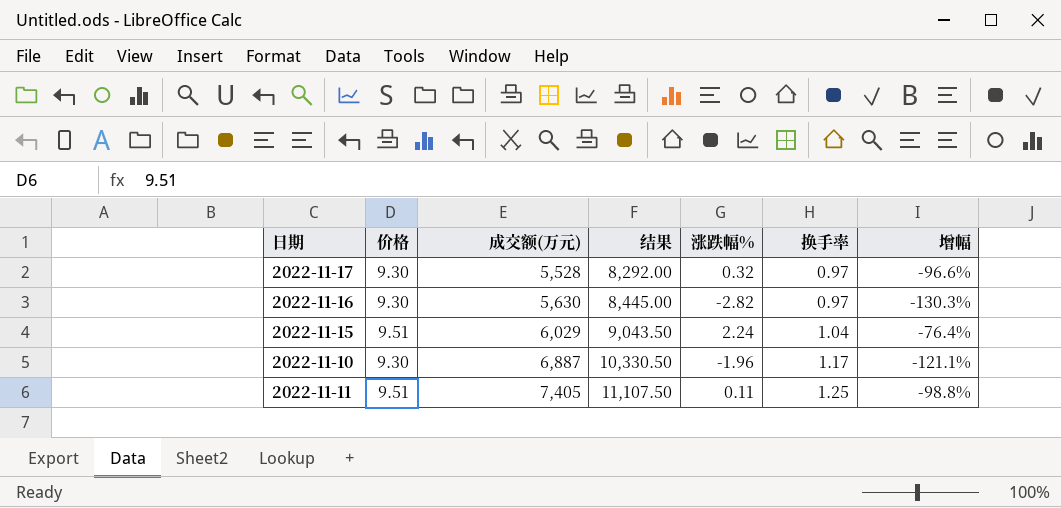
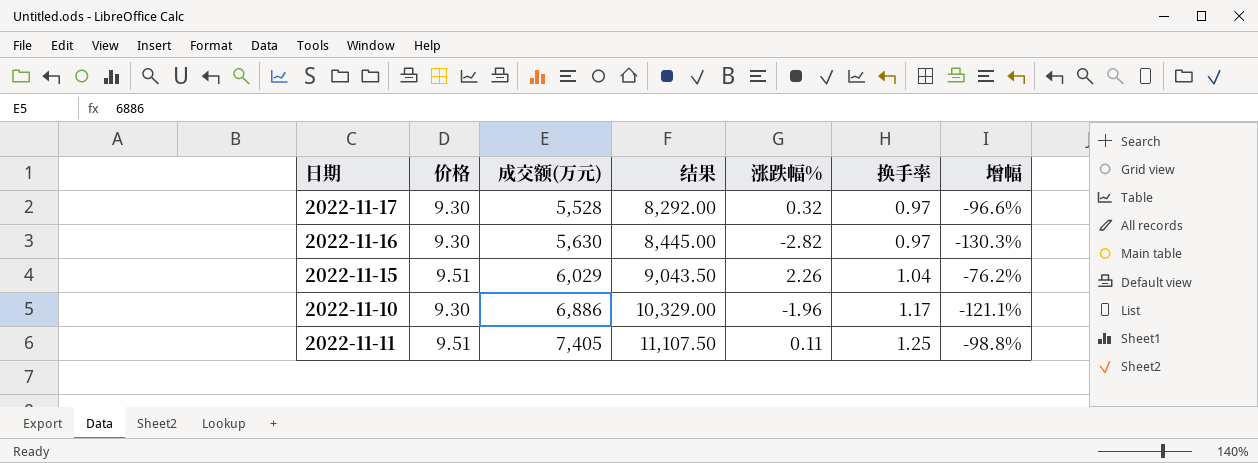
2022-11-15 | 涨跌幅%: 2.24 -> 2.26
2022-11-15 | 增幅: -76.4% -> -76.2%
2022-11-10 | 成交额(万元): 6,887 -> 6,886
2022-11-10 | 结果: 10,330.50 -> 10,329.00

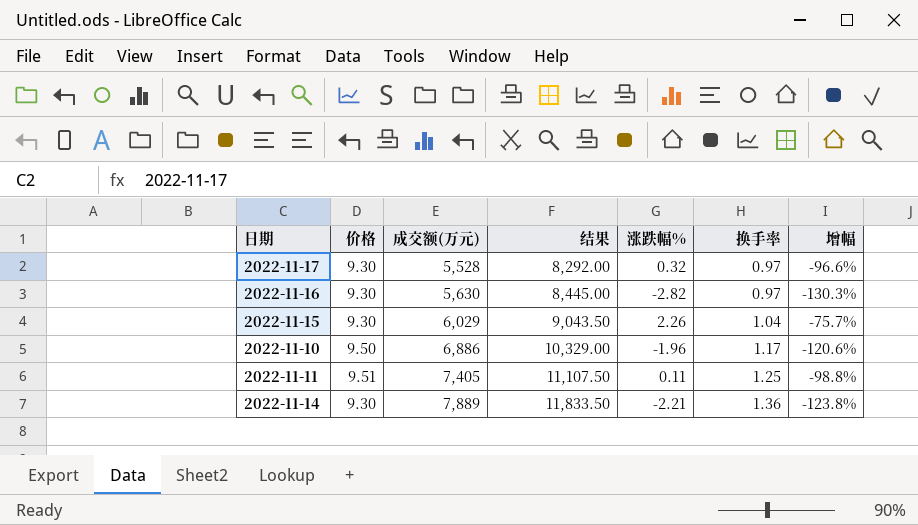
2022-11-15 | 价格: 9.51 -> 9.30
2022-11-15 | 增幅: -76.2% -> -75.7%
2022-11-10 | 价格: 9.30 -> 9.50
2022-11-10 | 增幅: -121.1% -> -120.6%
row 2022-11-14: none -> 9.30 | 7,889 | 11,833.50 | -2.21 | 1.36 | -123.8%

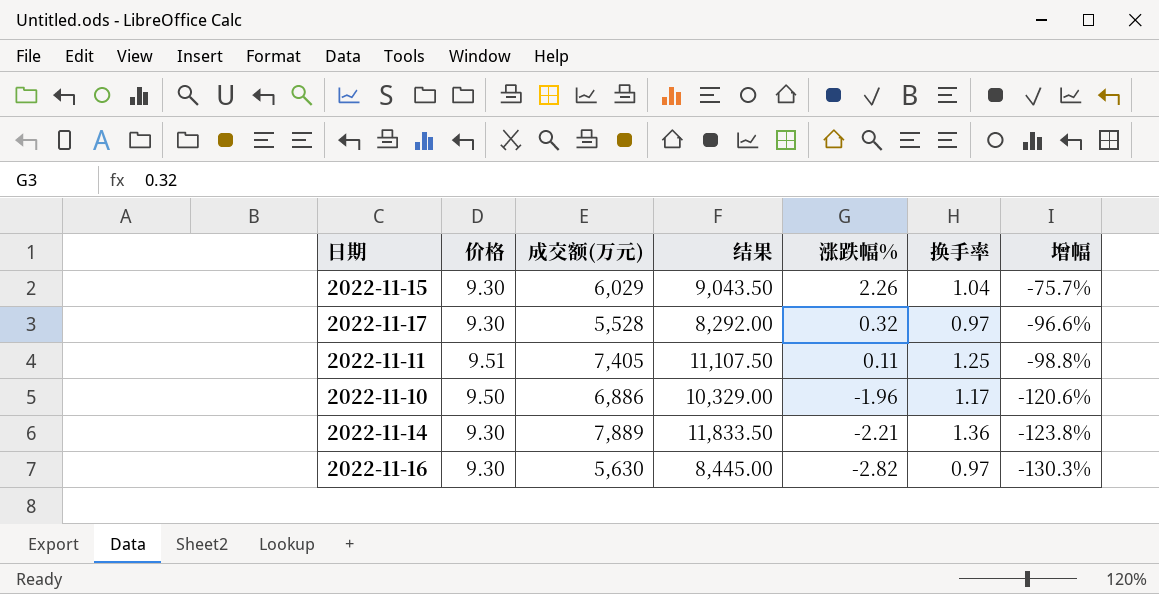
row order: 成交额(万元) ascending -> 涨跌幅% descending

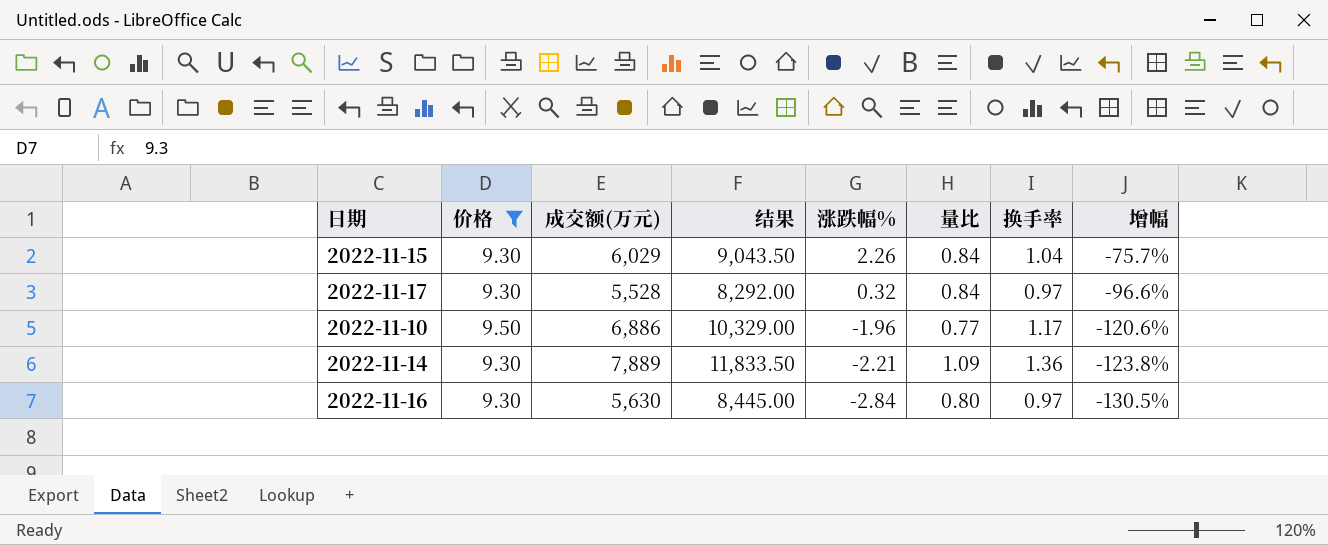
filter: none -> 价格 != 9.51
column 量比 | position: none -> 6
2022-11-16 | 涨跌幅%: -2.82 -> -2.84
2022-11-16 | 增幅: -130.3% -> -130.5%

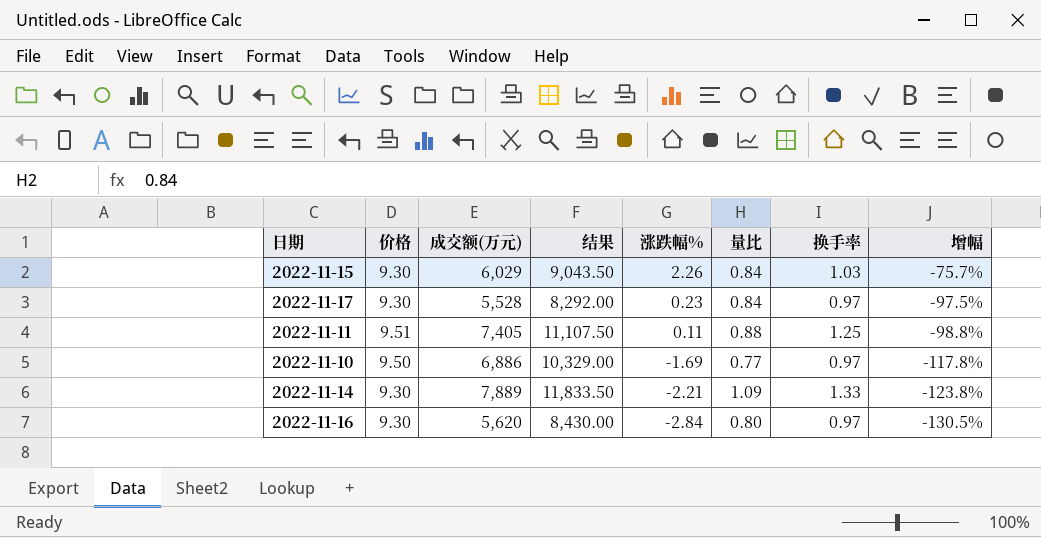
filter: 价格 != 9.51 -> none
2022-11-15 | 换手率: 1.04 -> 1.03
2022-11-17 | 涨跌幅%: 0.32 -> 0.23
2022-11-17 | 增幅: -96.6% -> -97.5%
2022-11-10 | 涨跌幅%: -1.96 -> -1.69
2022-11-10 | 换手率: 1.17 -> 0.97
2022-11-10 | 增幅: -120.6% -> -117.8%
2022-11-14 | 换手率: 1.36 -> 1.33
2022-11-16 | 成交额(万元): 5,630 -> 5,620
2022-11-16 | 结果: 8,445.00 -> 8,430.00

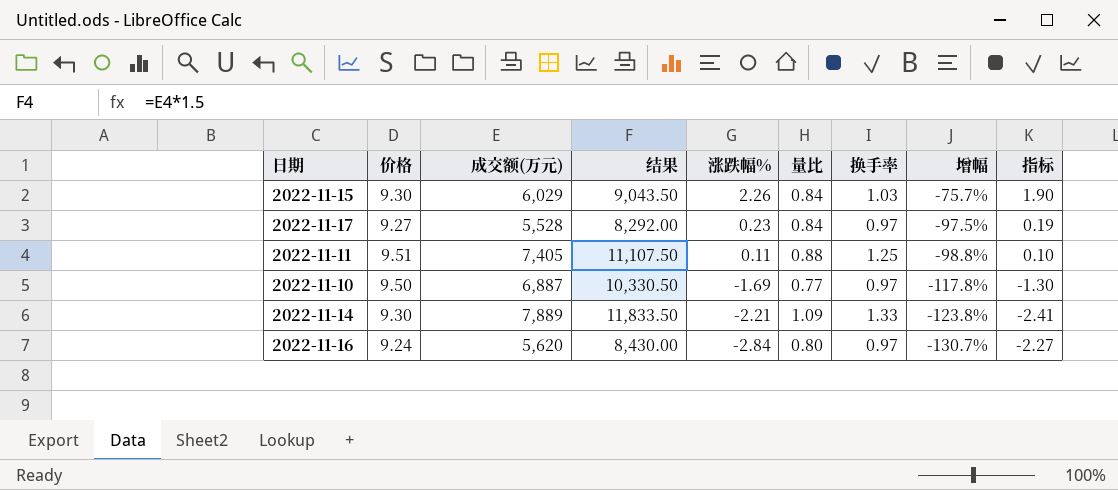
column 指标 | formula: none -> [涨跌幅%] * [量比]
2022-11-17 | 价格: 9.30 -> 9.27
2022-11-10 | 成交额(万元): 6,886 -> 6,887
2022-11-10 | 结果: 10,329.00 -> 10,330.50
2022-11-16 | 价格: 9.30 -> 9.24
2022-11-16 | 增幅: -130.5% -> -130.7%

